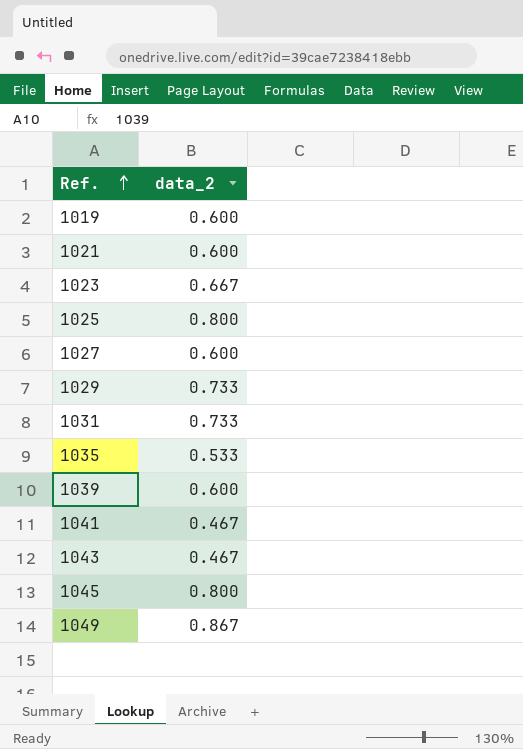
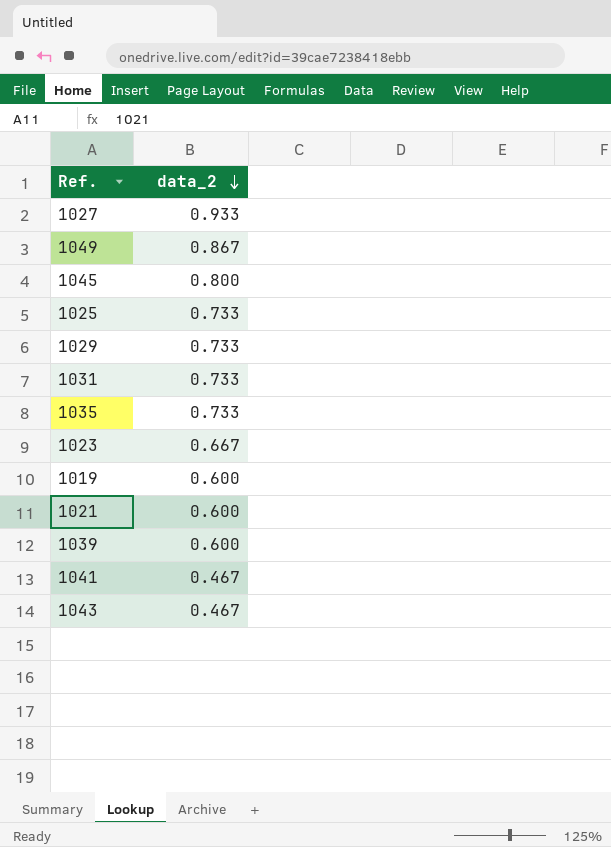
row order: Ref. ascending -> data_2 descending
1027 | data_2: 0.600 -> 0.933
1025 | data_2: 0.800 -> 0.733
1035 | data_2: 0.533 -> 0.733

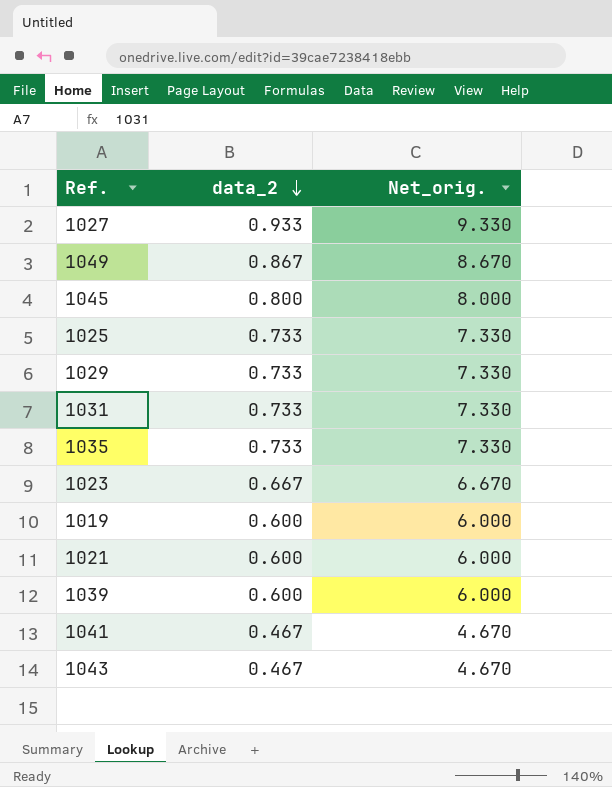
column Net_orig. | formula: none -> [data_2] * 10

